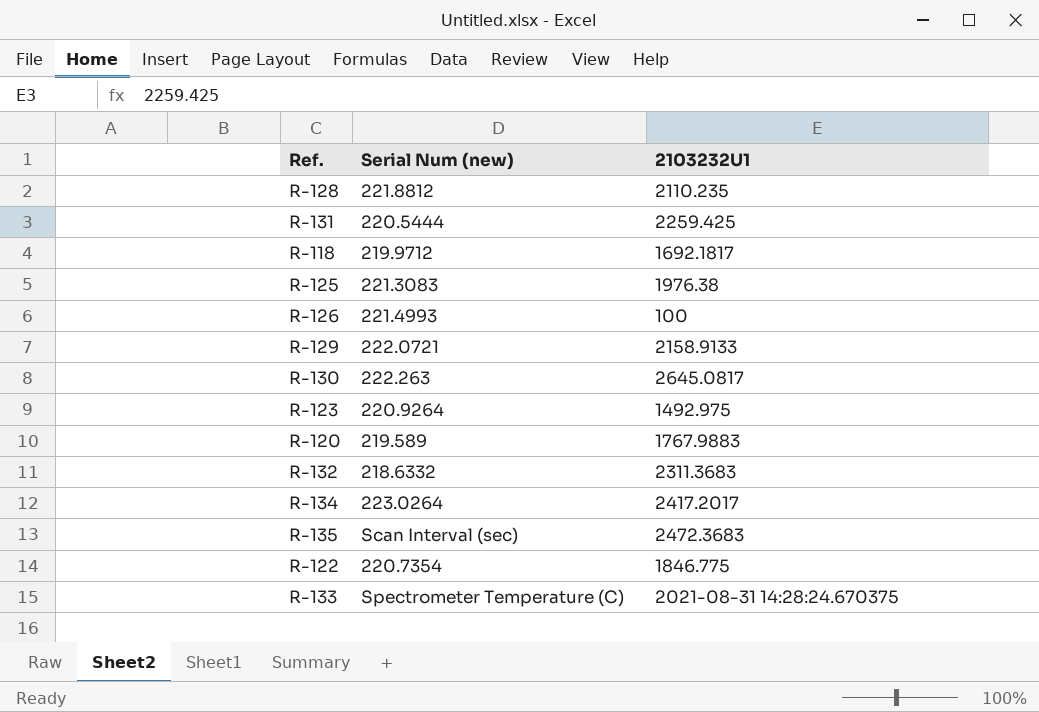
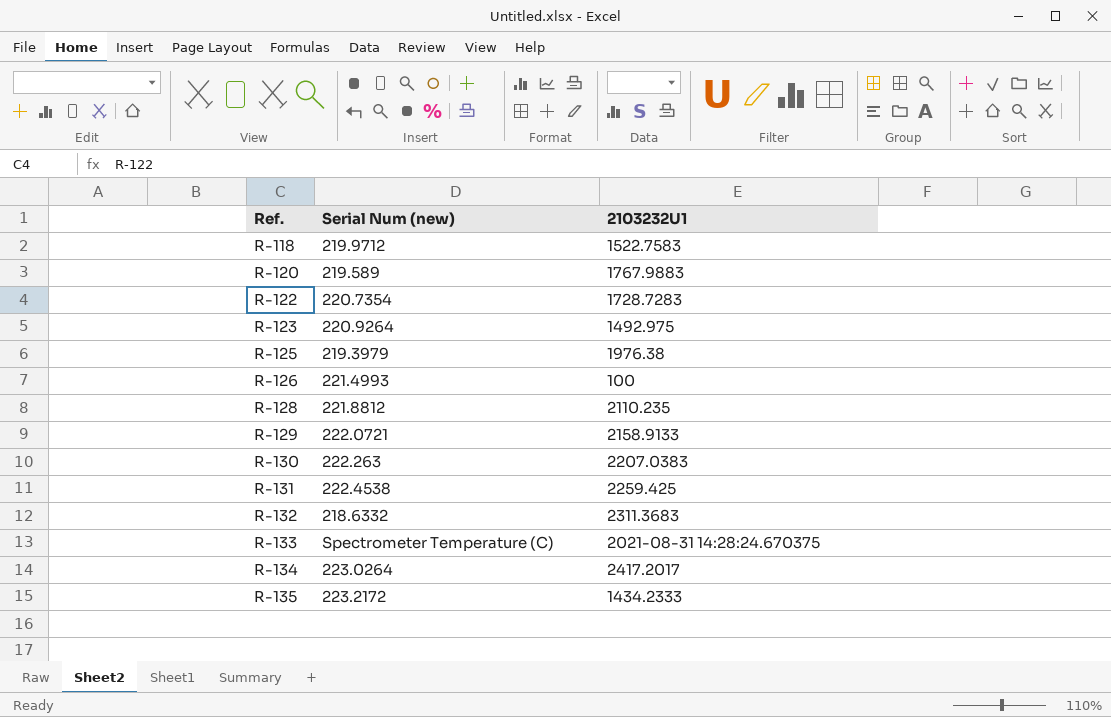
row order: none -> Ref. ascending
R-118 | 2103232U1: 1692.1817 -> 1522.7583
R-122 | 2103232U1: 1846.775 -> 1728.7283
R-125 | Serial Num (new): 221.3083 -> 219.3979
R-130 | 2103232U1: 2645.0817 -> 2207.0383
R-131 | Serial Num (new): 220.5444 -> 222.4538
R-135 | Serial Num (new): Scan Interval (sec) -> 223.2172
R-135 | 2103232U1: 2472.3683 -> 1434.2333

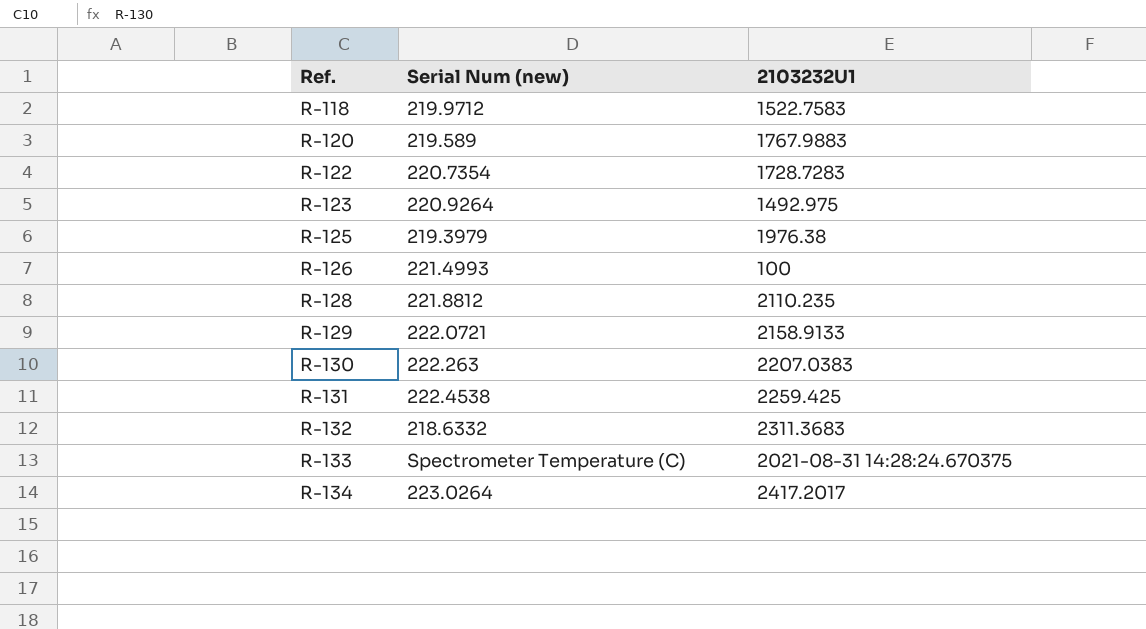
row R-135: 223.2172 | 1434.2333 -> none

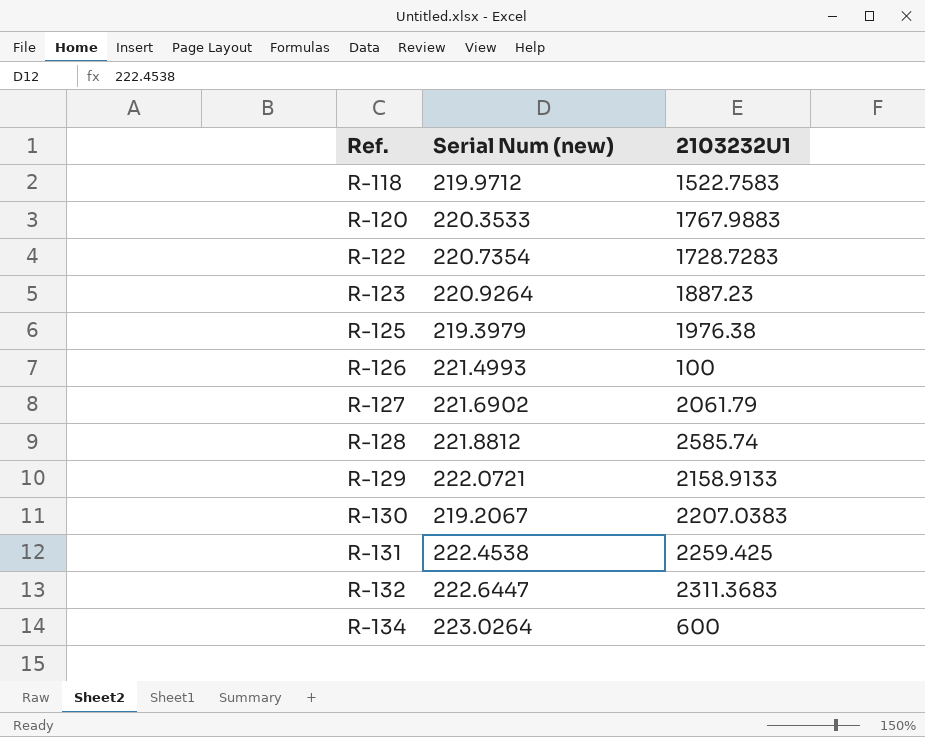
row R-133: Spectrometer Temperature (C) | 2021-08-31 14:28:24.670375 -> none
R-120 | Serial Num (new): 219.589 -> 220.3533
R-123 | 2103232U1: 1492.975 -> 1887.23
row R-127: none -> 221.6902 | 2061.79
R-128 | 2103232U1: 2110.235 -> 2585.74
R-130 | Serial Num (new): 222.263 -> 219.2067
R-132 | Serial Num (new): 218.6332 -> 222.6447
R-134 | 2103232U1: 2417.2017 -> 600

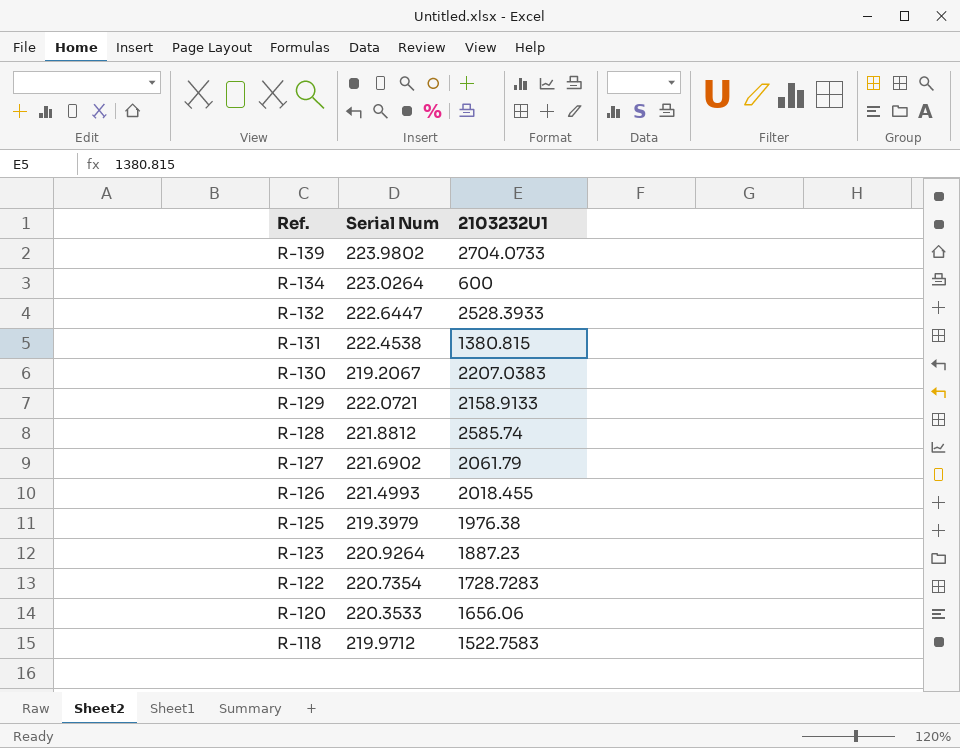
row order: Ref. ascending -> Ref. descending
column name: Serial Num (new) -> Serial Num
row R-139: none -> 223.9802 | 2704.0733
R-132 | 2103232U1: 2311.3683 -> 2528.3933
R-131 | 2103232U1: 2259.425 -> 1380.815
R-126 | 2103232U1: 100 -> 2018.455
R-120 | 2103232U1: 1767.9883 -> 1656.06

